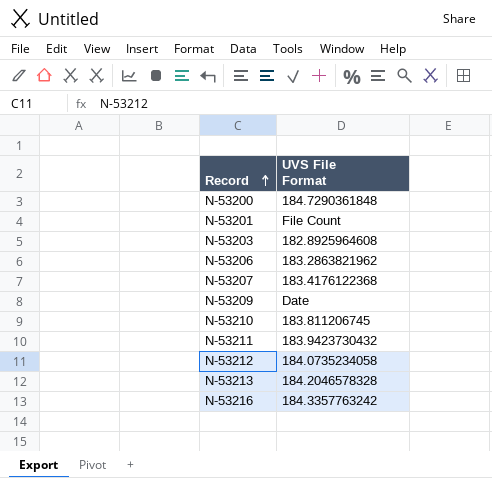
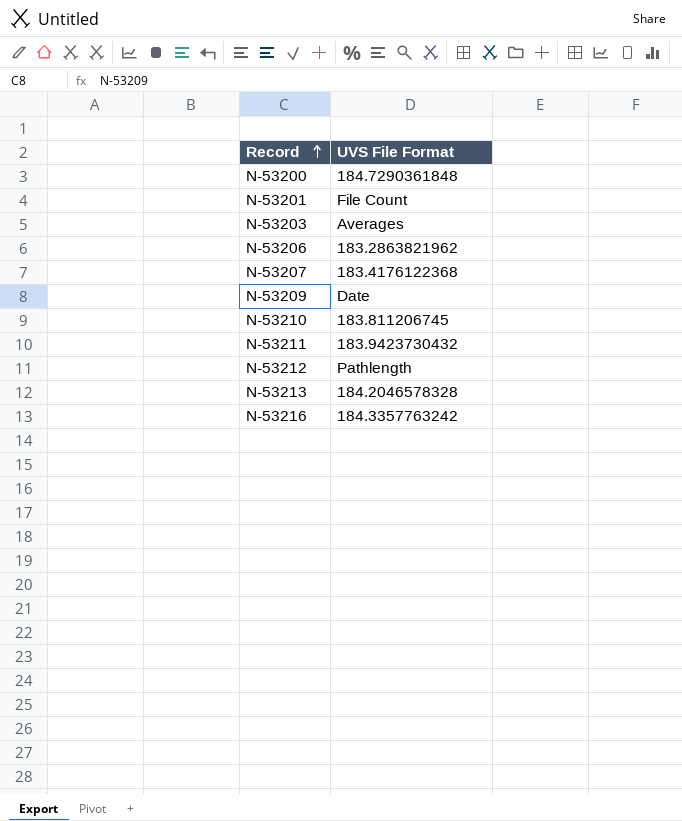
N-53203 | UVS File Format: 182.8925964608 -> Averages
N-53212 | UVS File Format: 184.0735234058 -> Pathlength

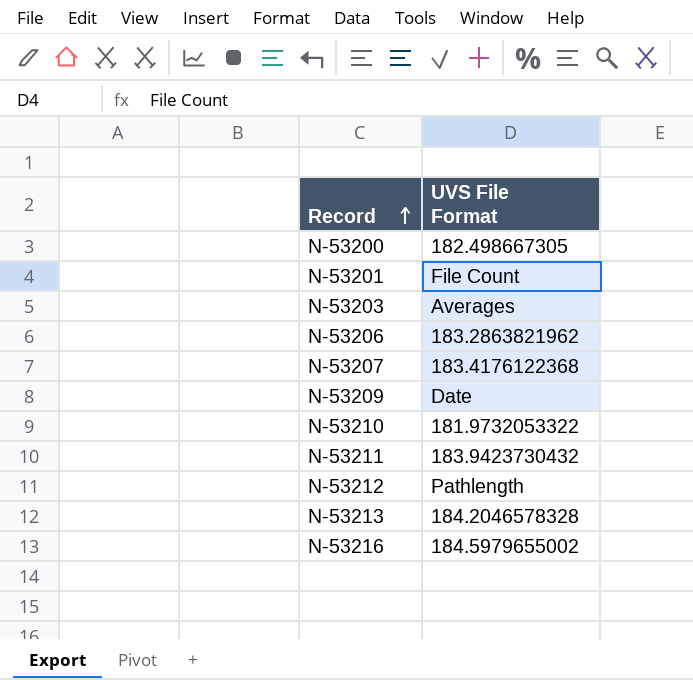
N-53200 | UVS File Format: 184.7290361848 -> 182.498667305
N-53210 | UVS File Format: 183.811206745 -> 181.9732053322
N-53216 | UVS File Format: 184.3357763242 -> 184.5979655002

